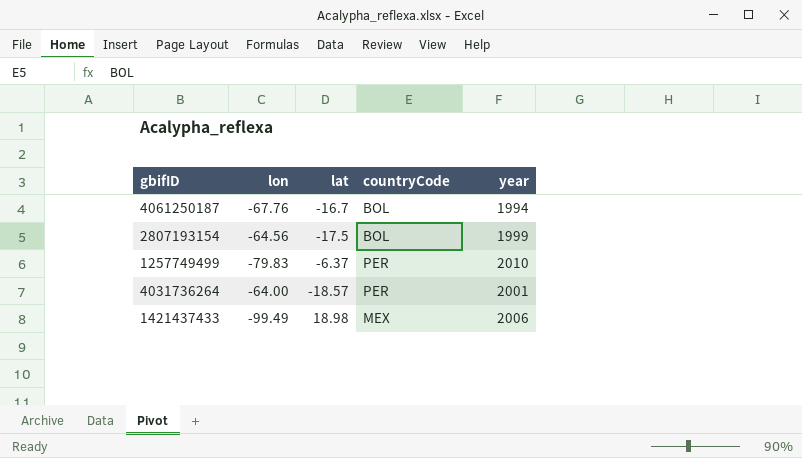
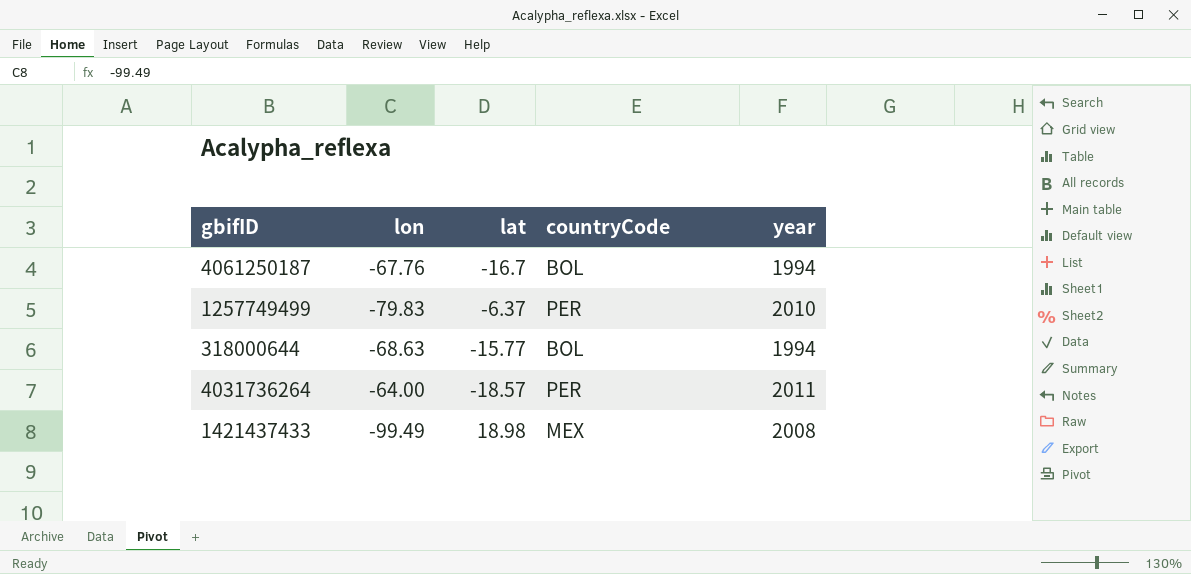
row 2807193154: -64.56 | -17.5 | BOL | 1999 -> none
row 318000644: none -> -68.63 | -15.77 | BOL | 1994
4031736264 | year: 2001 -> 2011
1421437433 | year: 2006 -> 2008

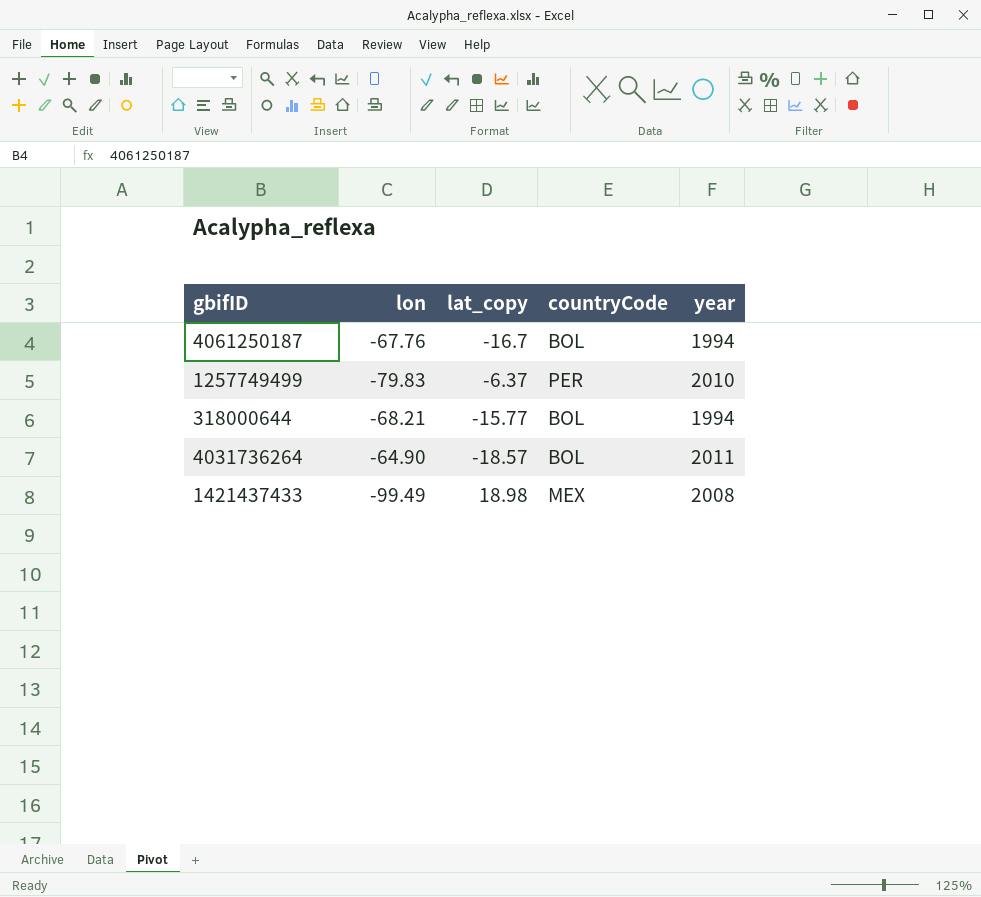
column name: lat -> lat_copy
318000644 | lon: -68.63 -> -68.21
4031736264 | lon: -64.00 -> -64.90
4031736264 | countryCode: PER -> BOL

